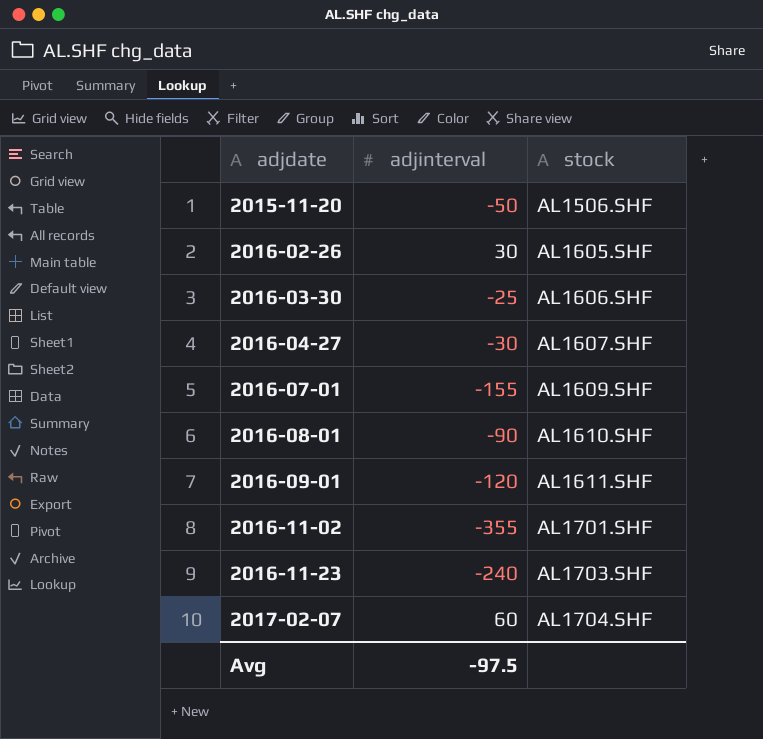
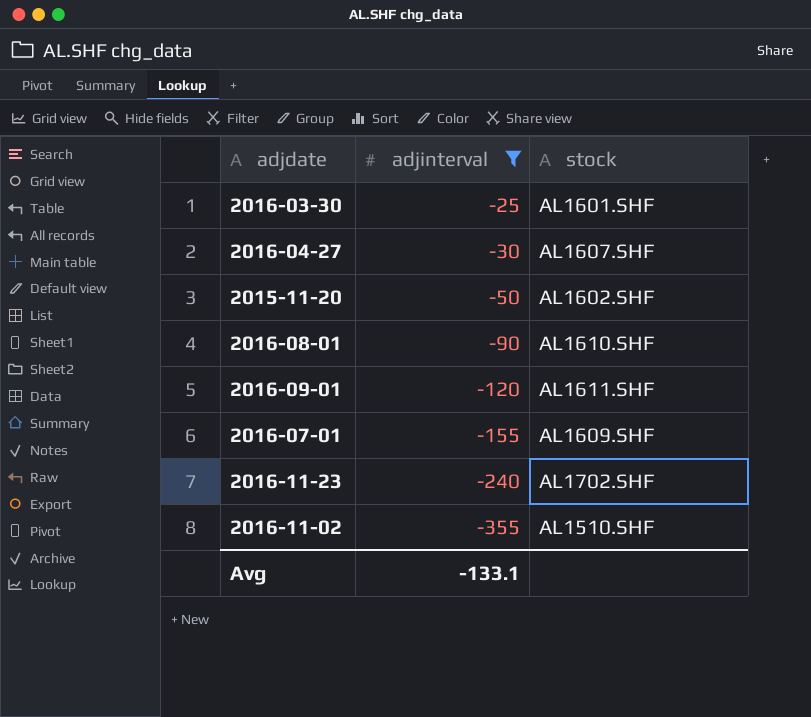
filter: none -> adjinterval <= -25
row order: adjdate ascending -> adjinterval descending
2016-03-30 | stock: AL1606.SHF -> AL1601.SHF
2015-11-20 | stock: AL1506.SHF -> AL1602.SHF
2016-11-23 | stock: AL1703.SHF -> AL1702.SHF
2016-11-02 | stock: AL1701.SHF -> AL1510.SHF
Avg | adjinterval: -97.5 -> -133.1

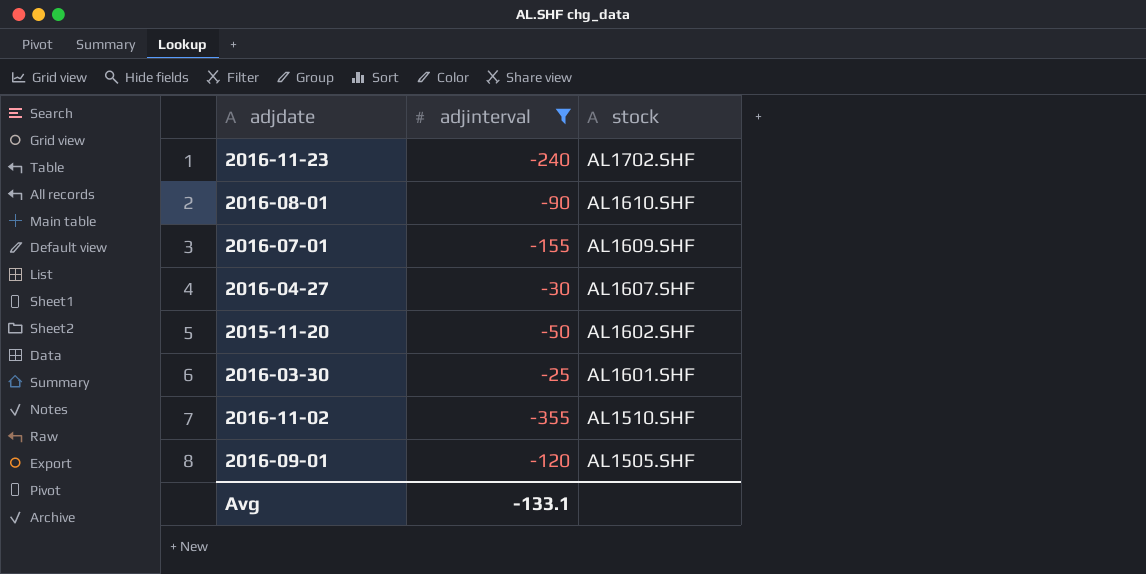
row order: adjinterval descending -> stock descending
2016-09-01 | stock: AL1611.SHF -> AL1505.SHF

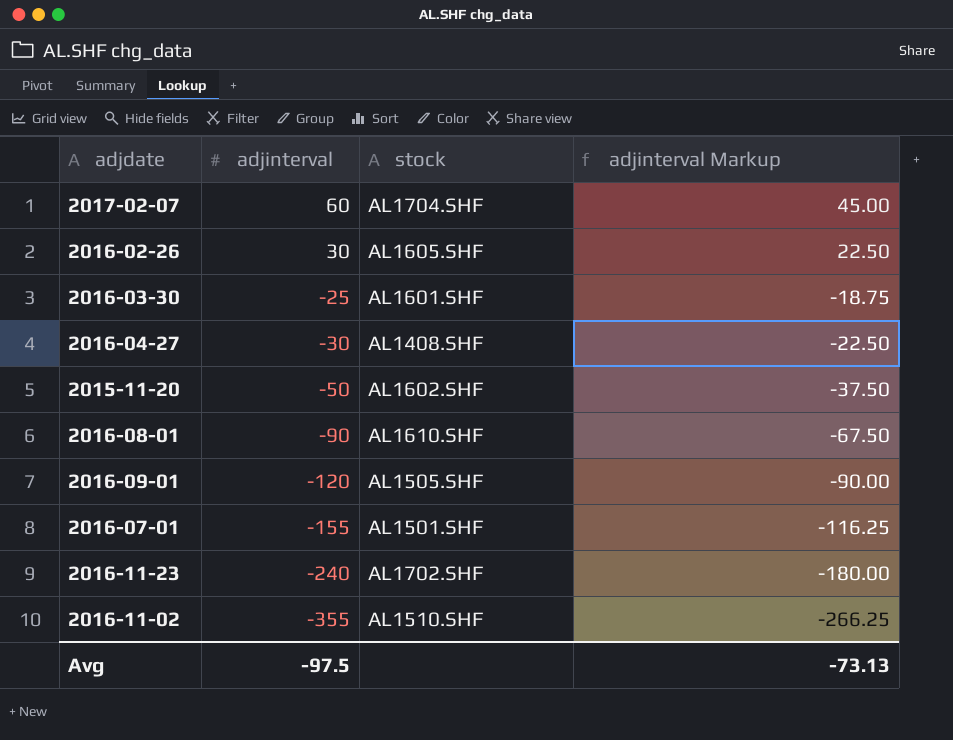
filter: adjinterval <= -25 -> none
row order: stock descending -> adjinterval descending
column adjinterval Markup | formula: none -> [adjinterval] * 0.75
2016-04-27 | stock: AL1607.SHF -> AL1408.SHF
2016-07-01 | stock: AL1609.SHF -> AL1501.SHF
Avg | adjinterval: -133.1 -> -97.5

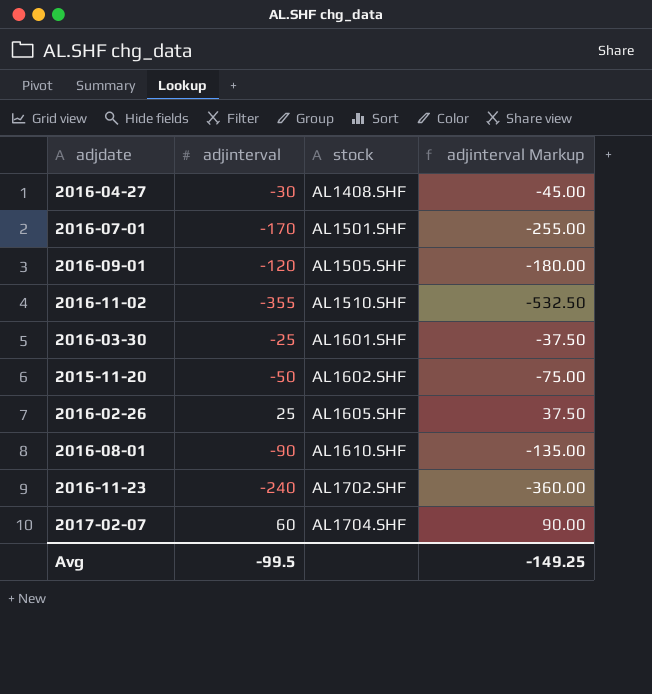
row order: adjinterval descending -> stock ascending
column adjinterval Markup | formula: [adjinterval] * 0.75 -> [adjinterval] * 1.5
2016-07-01 | adjinterval: -155 -> -170
2016-02-26 | adjinterval: 30 -> 25
Avg | adjinterval: -97.5 -> -99.5
Avg | adjinterval Markup: -73.13 -> -149.25

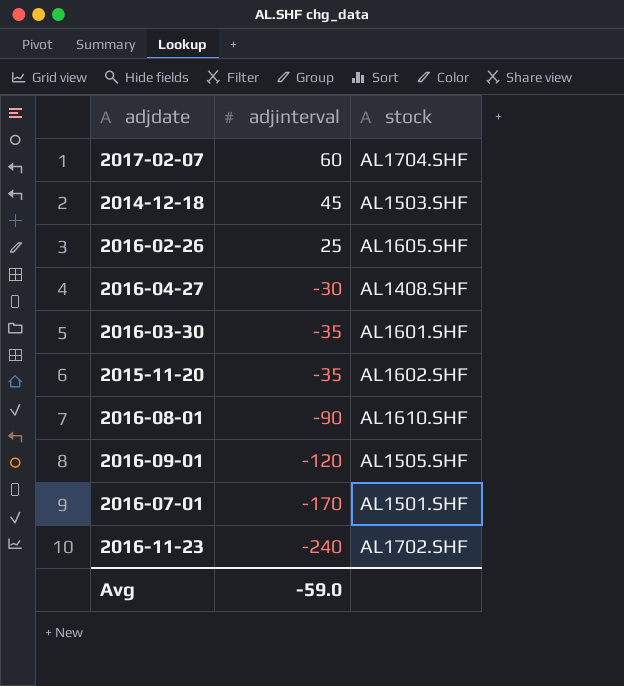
row order: stock ascending -> adjinterval descending
column adjinterval Markup | formula: [adjinterval] * 1.5 -> none
row 2016-11-02: -355 | AL1510.SHF | -532.50 -> none
row 2014-12-18: none -> 45 | AL1503.SHF
2016-03-30 | adjinterval: -25 -> -35
2015-11-20 | adjinterval: -50 -> -35
Avg | adjinterval: -99.5 -> -59.0

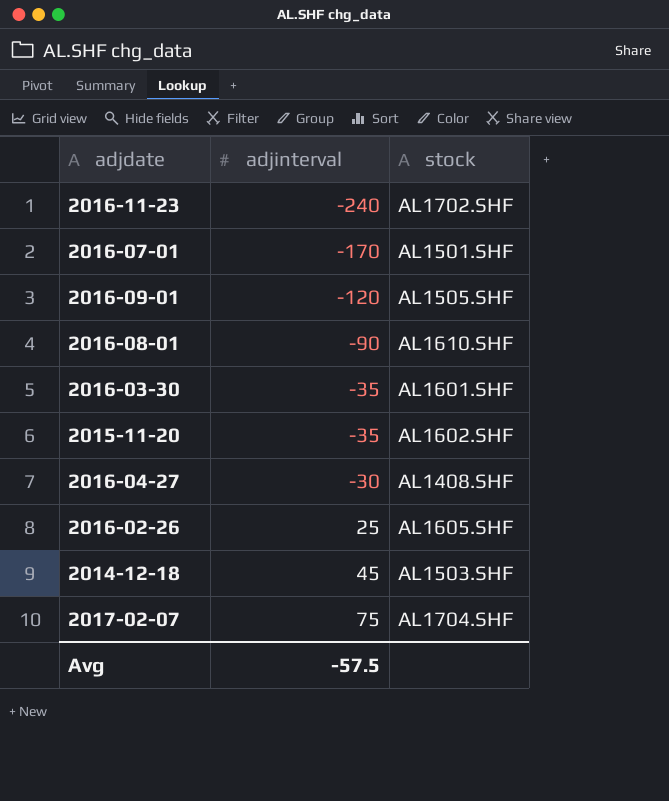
row order: adjinterval descending -> adjinterval ascending
2017-02-07 | adjinterval: 60 -> 75
Avg | adjinterval: -59.0 -> -57.5

